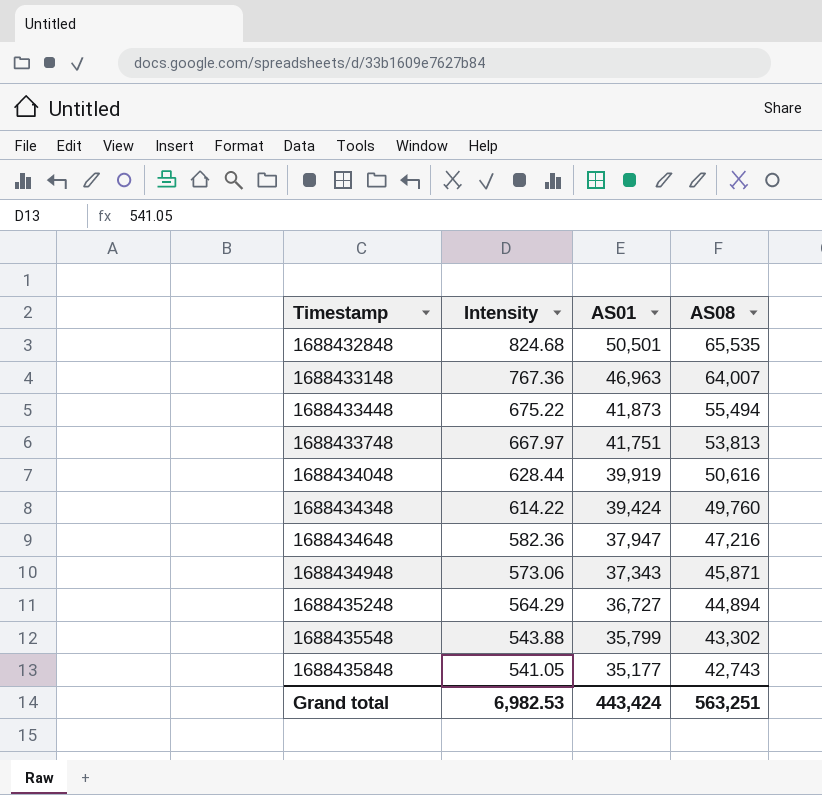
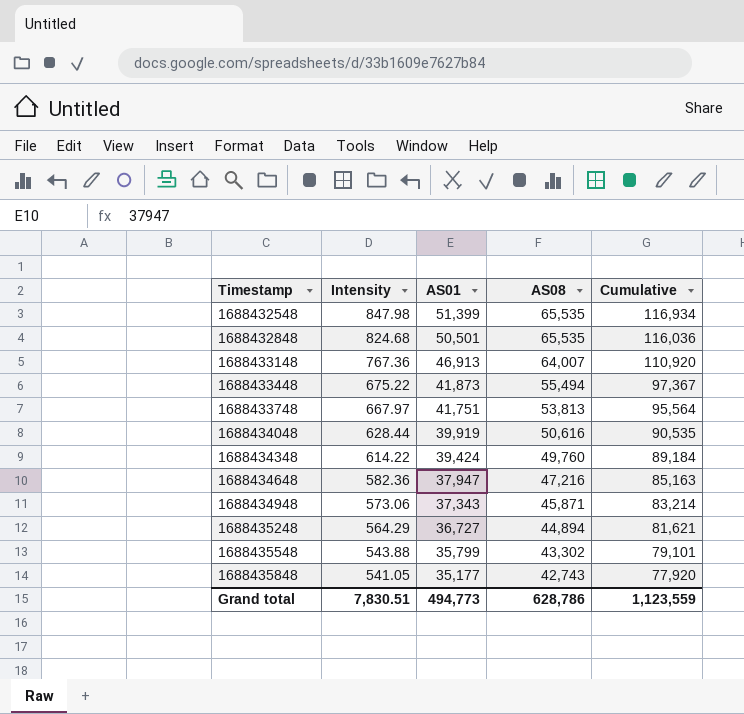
column Cumulative | formula: none -> [AS01] + [AS08]
row 1688432548: none -> 847.98 | 51,399 | 65,535 | 116,934
1688433148 | AS01: 46,963 -> 46,913
Grand total | Intensity: 6,982.53 -> 7,830.51
Grand total | AS01: 443,424 -> 494,773
Grand total | AS08: 563,251 -> 628,786

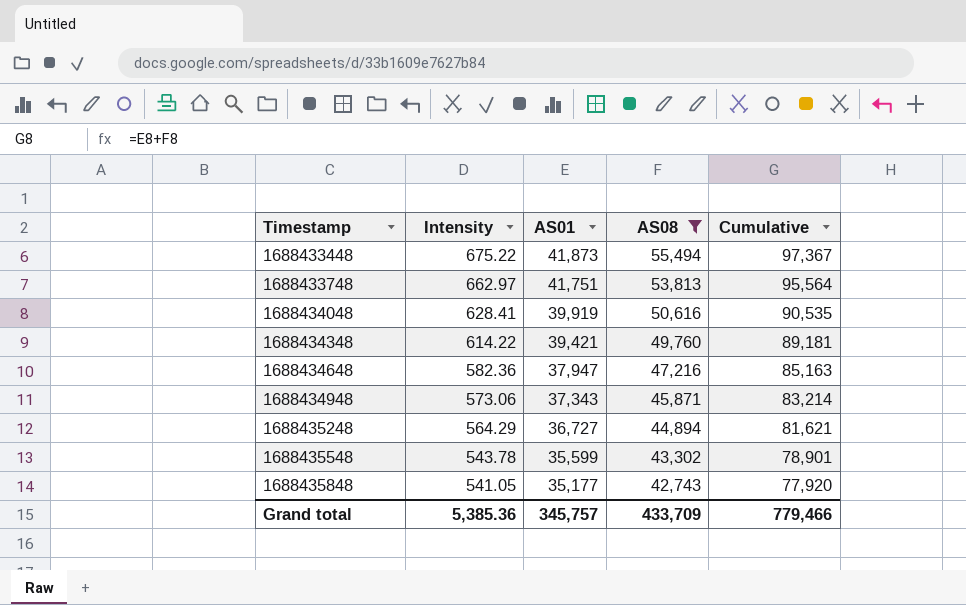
filter: none -> AS08 <= 55,494
1688433748 | Intensity: 667.97 -> 662.97
1688434048 | Intensity: 628.44 -> 628.41
1688434348 | AS01: 39,424 -> 39,421
1688434348 | Cumulative: 89,184 -> 89,181
1688435548 | Intensity: 543.88 -> 543.78
1688435548 | AS01: 35,799 -> 35,599
1688435548 | Cumulative: 79,101 -> 78,901
Grand total | Intensity: 7,830.51 -> 5,385.36
Grand total | AS01: 494,773 -> 345,757
Grand total | AS08: 628,786 -> 433,709
Grand total | Cumulative: 1,123,559 -> 779,466

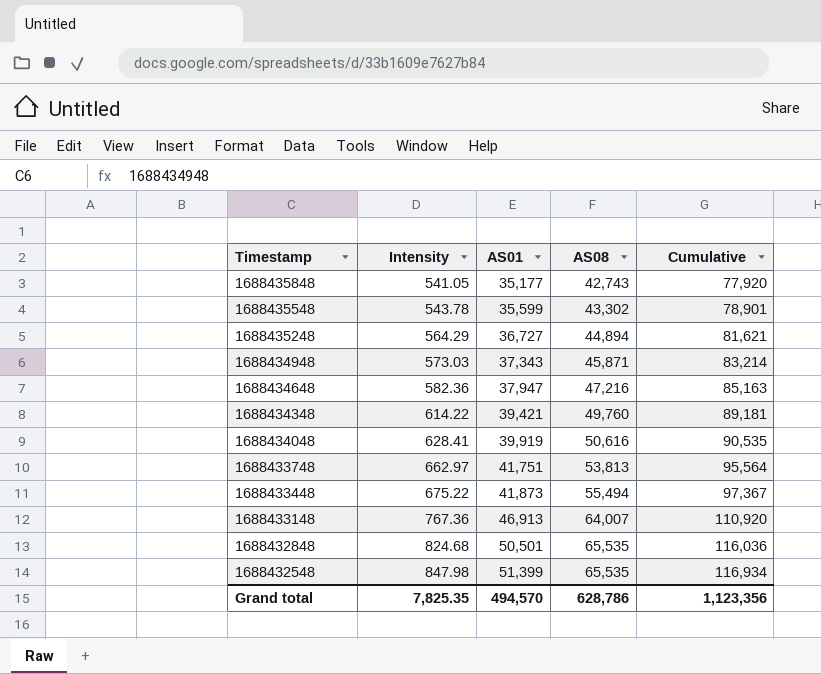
filter: AS08 <= 55,494 -> none
row order: Timestamp ascending -> Timestamp descending
1688434948 | Intensity: 573.06 -> 573.03
Grand total | Intensity: 5,385.36 -> 7,825.35
Grand total | AS01: 345,757 -> 494,570
Grand total | AS08: 433,709 -> 628,786
Grand total | Cumulative: 779,466 -> 1,123,356

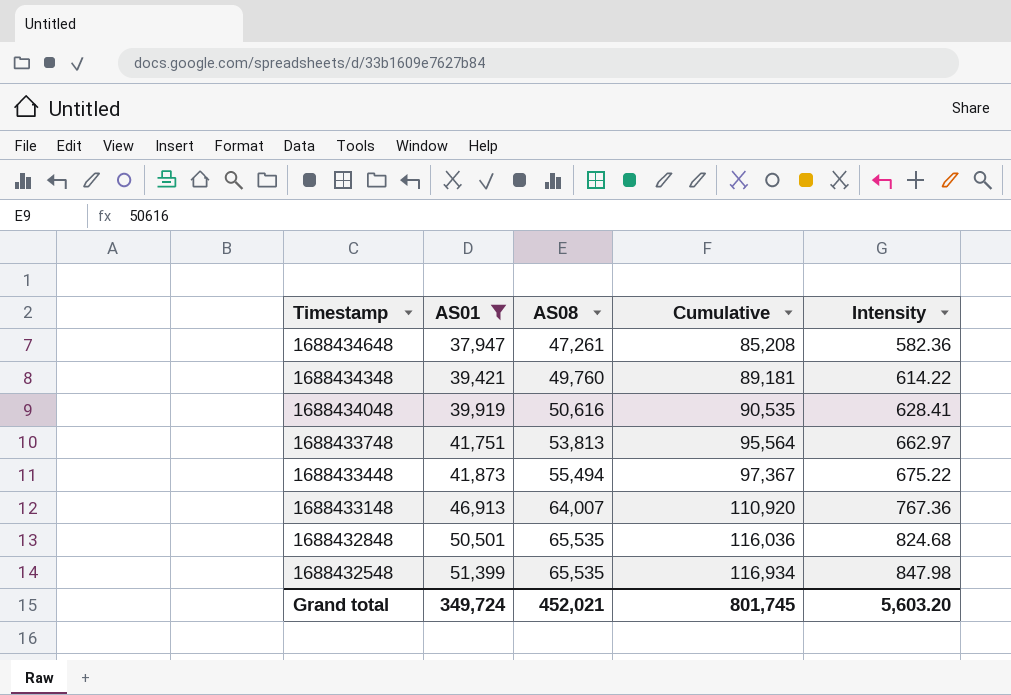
filter: none -> AS01 >= 37,947
column Intensity | position: 2 -> 5
1688434648 | AS08: 47,216 -> 47,261
1688434648 | Cumulative: 85,163 -> 85,208
Grand total | AS01: 494,570 -> 349,724
Grand total | AS08: 628,786 -> 452,021
Grand total | Cumulative: 1,123,356 -> 801,745
Grand total | Intensity: 7,825.35 -> 5,603.20

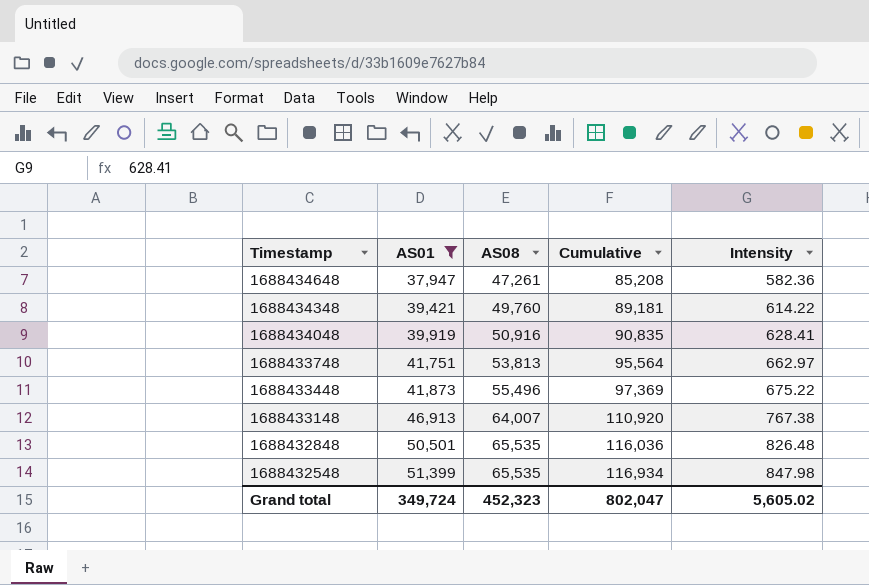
1688434048 | AS08: 50,616 -> 50,916
1688434048 | Cumulative: 90,535 -> 90,835
1688433448 | AS08: 55,494 -> 55,496
1688433448 | Cumulative: 97,367 -> 97,369
1688433148 | Intensity: 767.36 -> 767.38
1688432848 | Intensity: 824.68 -> 826.48
Grand total | AS08: 452,021 -> 452,323
Grand total | Cumulative: 801,745 -> 802,047
Grand total | Intensity: 5,603.20 -> 5,605.02

